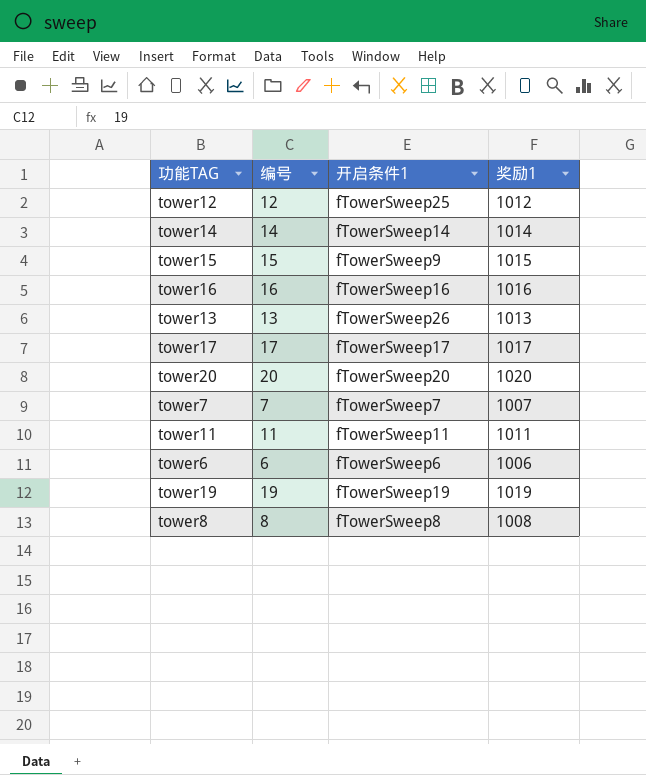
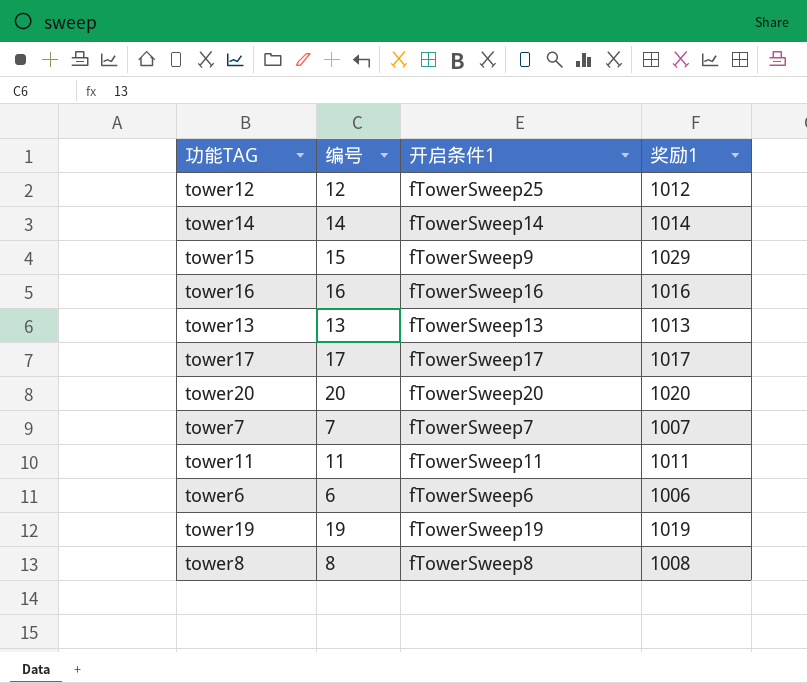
tower15 | 奖励1: 1015 -> 1029
tower13 | 开启条件1: fTowerSweep26 -> fTowerSweep13

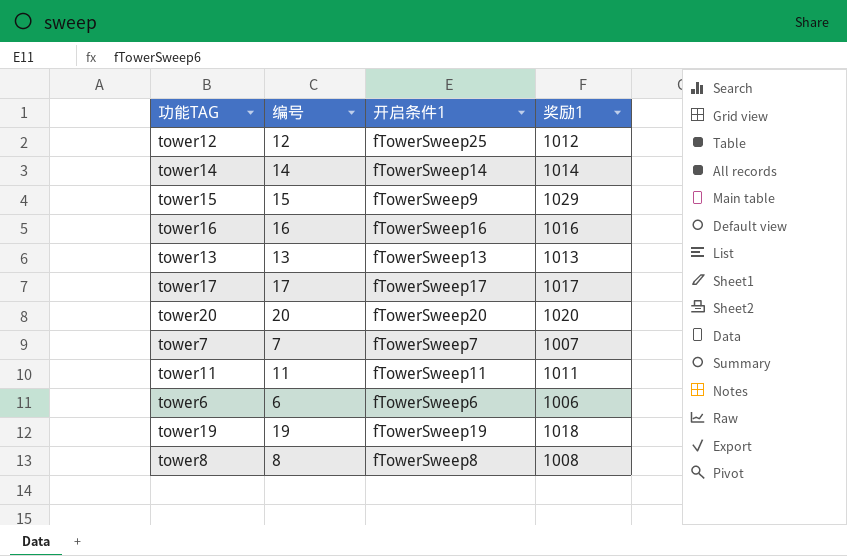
tower19 | 奖励1: 1019 -> 1018

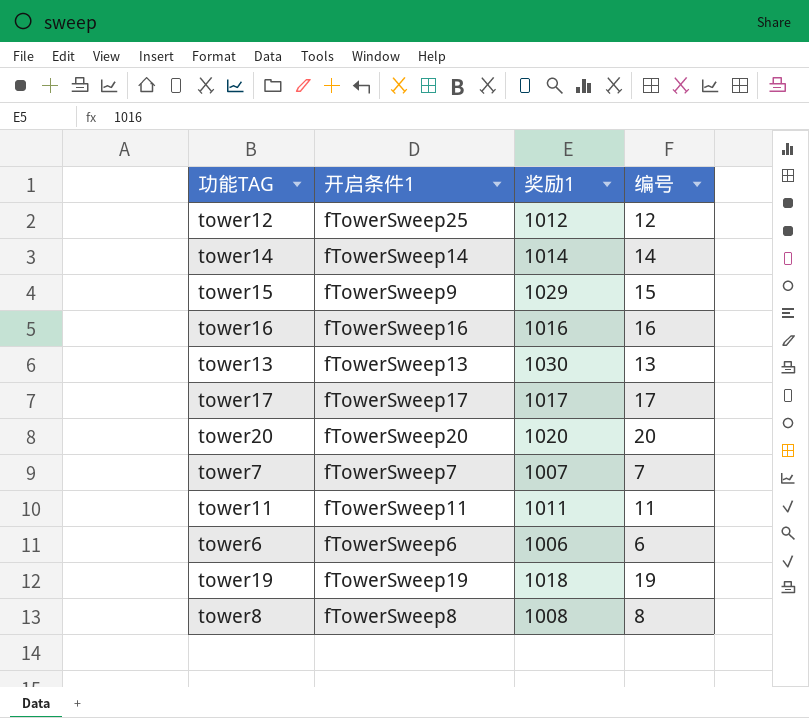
column 编号 | position: 2 -> 4
tower13 | 奖励1: 1013 -> 1030

